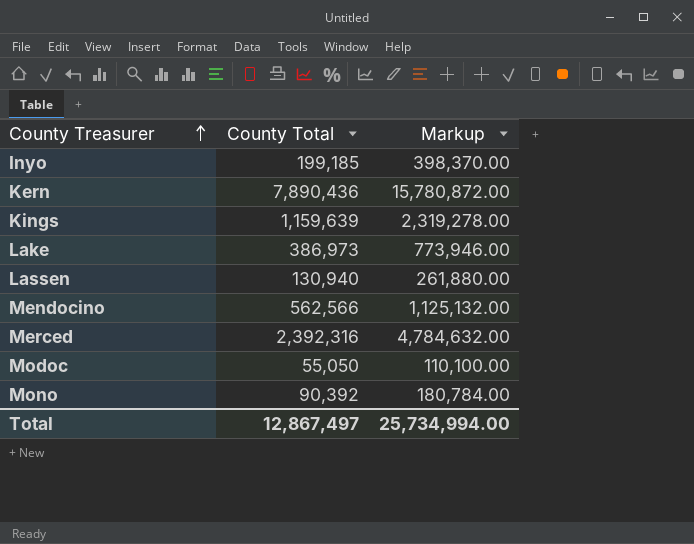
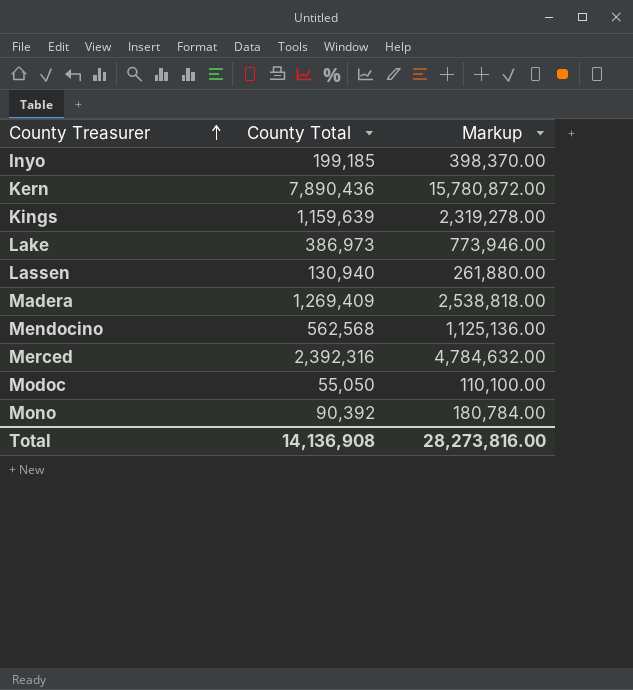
row Madera: none -> 1,269,409 | 2,538,818.00
Mendocino | County Total: 562,566 -> 562,568
Mendocino | Markup: 1,125,132.00 -> 1,125,136.00
Total | County Total: 12,867,497 -> 14,136,908
Total | Markup: 25,734,994.00 -> 28,273,816.00

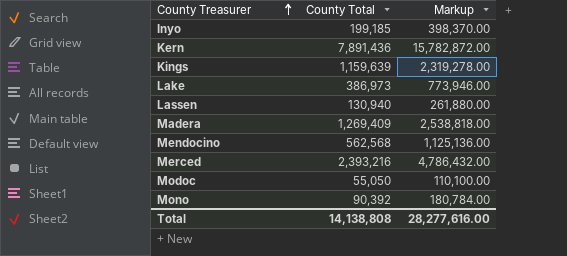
Kern | County Total: 7,890,436 -> 7,891,436
Kern | Markup: 15,780,872.00 -> 15,782,872.00
Merced | County Total: 2,392,316 -> 2,393,216
Merced | Markup: 4,784,632.00 -> 4,786,432.00
Total | County Total: 14,136,908 -> 14,138,808
Total | Markup: 28,273,816.00 -> 28,277,616.00

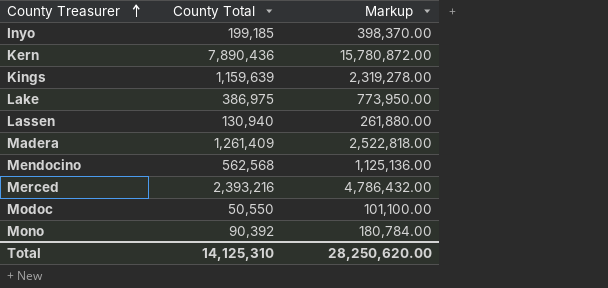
Kern | County Total: 7,891,436 -> 7,890,436
Kern | Markup: 15,782,872.00 -> 15,780,872.00
Lake | County Total: 386,973 -> 386,975
Lake | Markup: 773,946.00 -> 773,950.00
Madera | County Total: 1,269,409 -> 1,261,409
Madera | Markup: 2,538,818.00 -> 2,522,818.00
Modoc | County Total: 55,050 -> 50,550
Modoc | Markup: 110,100.00 -> 101,100.00
Total | County Total: 14,138,808 -> 14,125,310
Total | Markup: 28,277,616.00 -> 28,250,620.00

